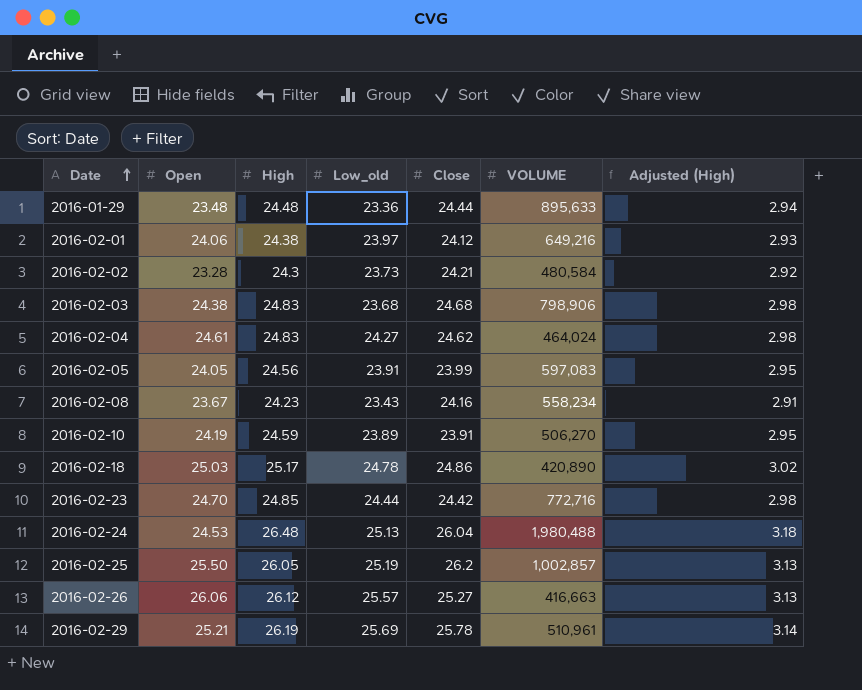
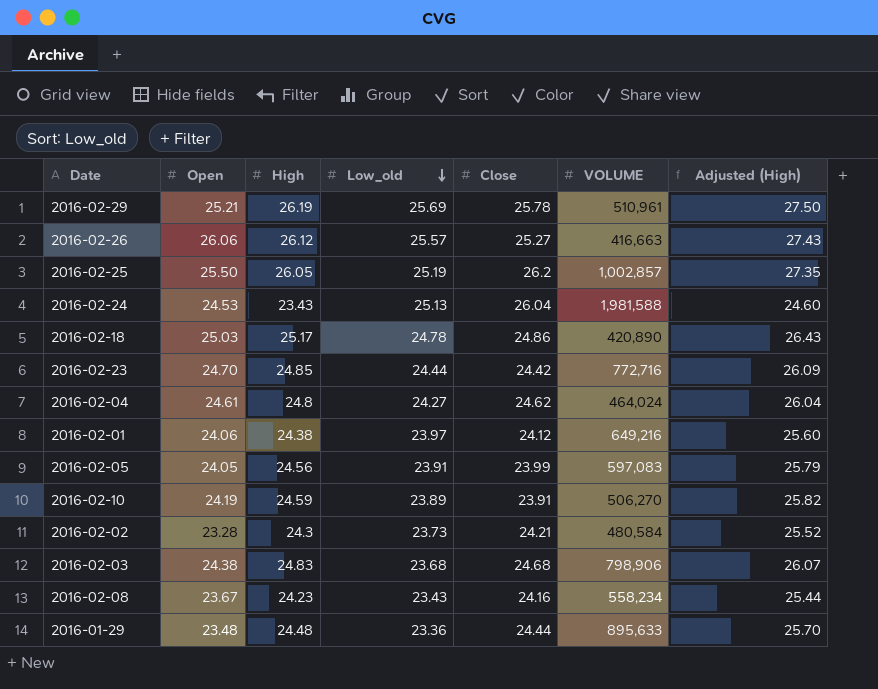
row order: Date ascending -> Low_old descending
column Adjusted (High) | formula: [High] * 0.12 -> [High] * 1.05
2016-02-24 | High: 26.48 -> 23.43
2016-02-24 | VOLUME: 1,980,488 -> 1,981,588
2016-02-04 | High: 24.83 -> 24.8

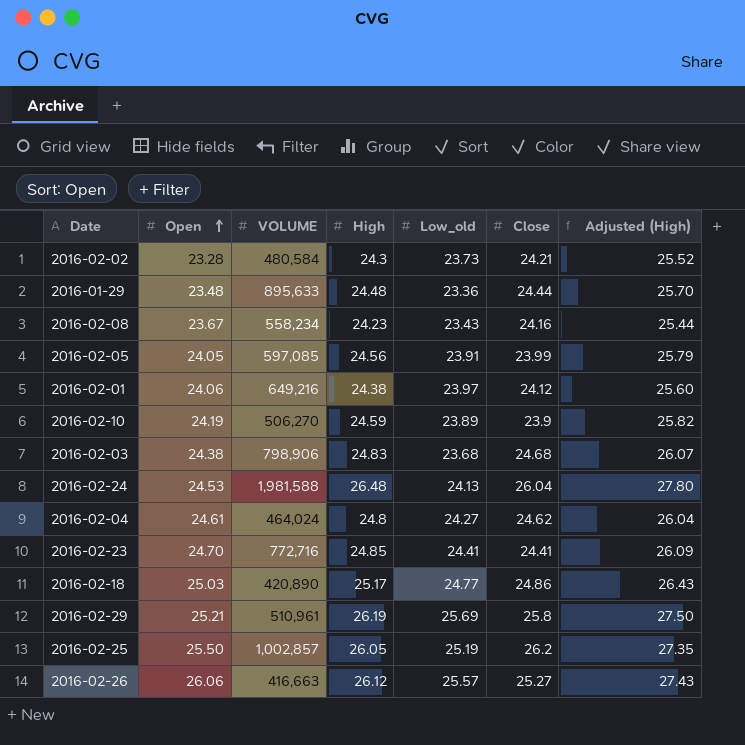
row order: Low_old descending -> Open ascending
column VOLUME | position: 6 -> 3
2016-02-05 | VOLUME: 597,083 -> 597,085
2016-02-10 | Close: 23.91 -> 23.9
2016-02-24 | High: 23.43 -> 26.48
2016-02-24 | Low_old: 25.13 -> 24.13
2016-02-24 | Adjusted (High): 24.60 -> 27.80
2016-02-23 | Low_old: 24.44 -> 24.41
2016-02-23 | Close: 24.42 -> 24.41
2016-02-18 | Low_old: 24.78 -> 24.77
2016-02-29 | Close: 25.78 -> 25.8

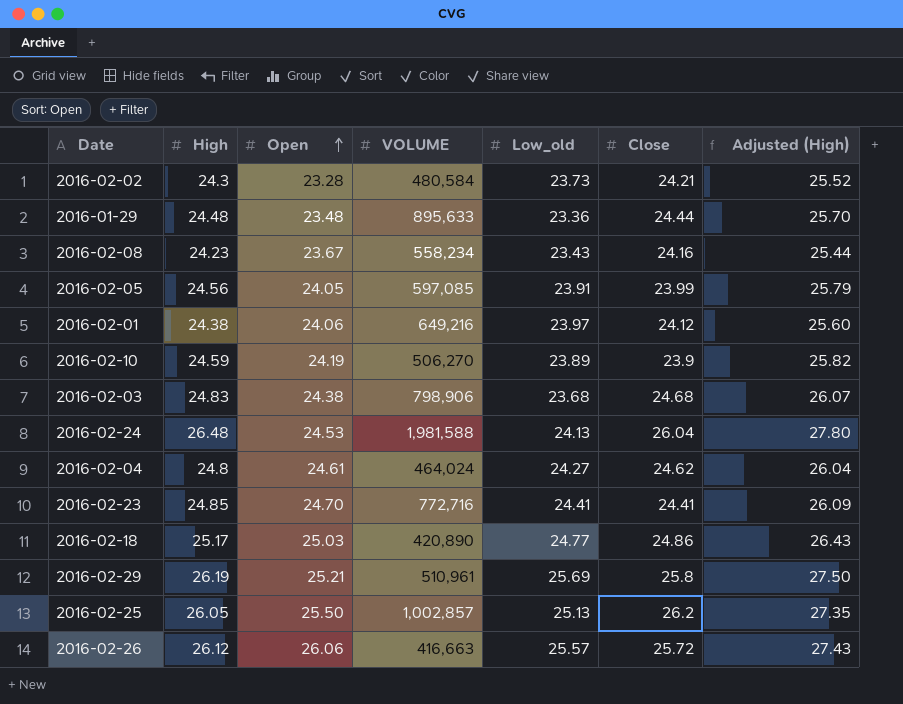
column High | position: 4 -> 2
2016-02-25 | Low_old: 25.19 -> 25.13
2016-02-26 | Close: 25.27 -> 25.72

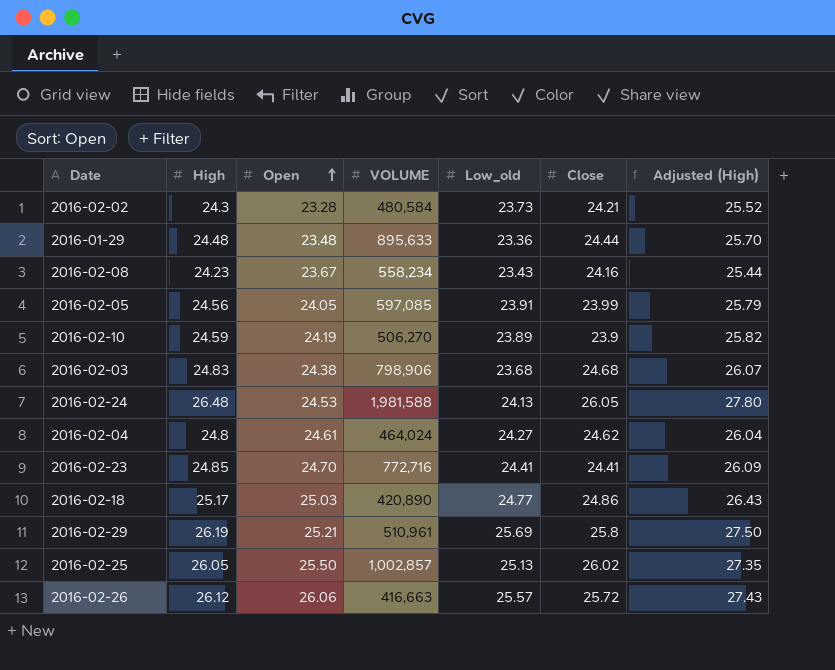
row 2016-02-01: 24.38 | 24.06 | 649,216 | 23.97 | 24.12 | 25.60 -> none
2016-02-24 | Close: 26.04 -> 26.05
2016-02-25 | Close: 26.2 -> 26.02

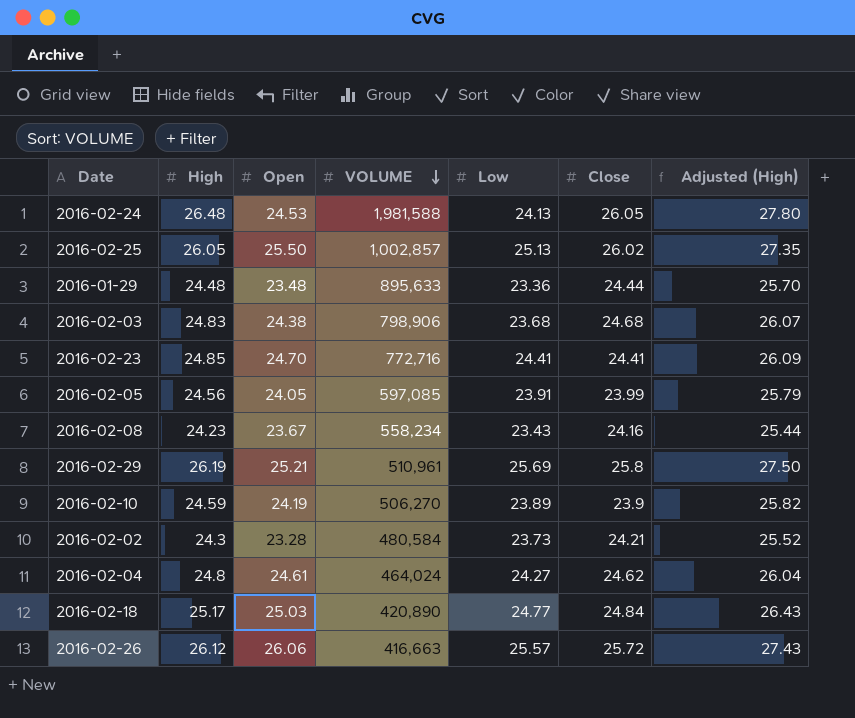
row order: Open ascending -> VOLUME descending
column name: Low_old -> Low
2016-02-18 | Close: 24.86 -> 24.84

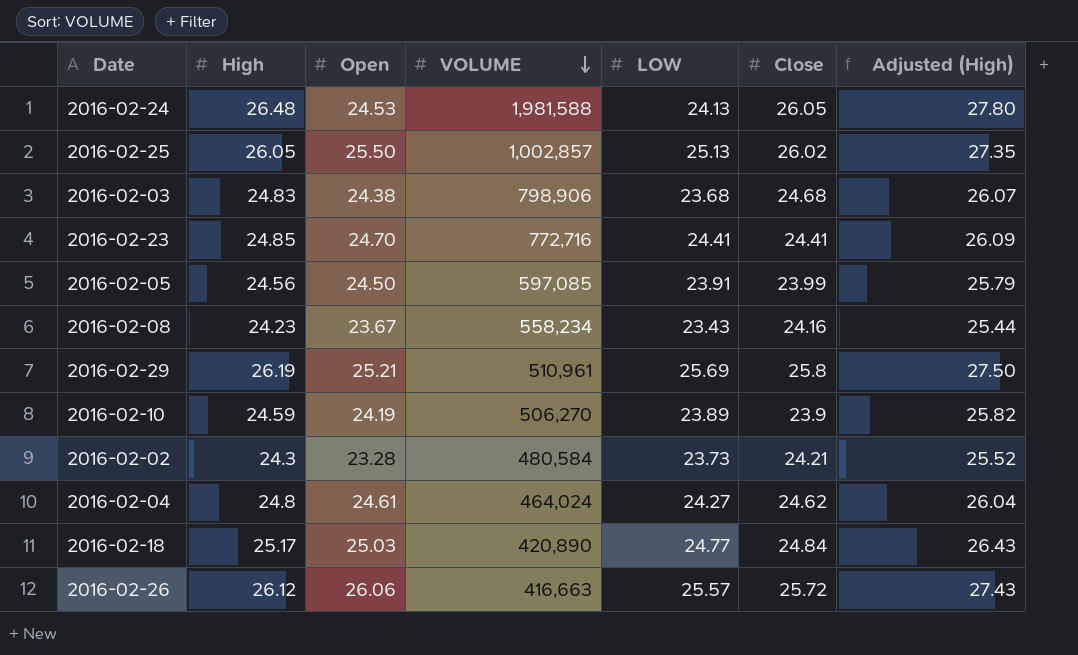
column name: Low -> LOW
row 2016-01-29: 24.48 | 23.48 | 895,633 | 23.36 | 24.44 | 25.70 -> none
2016-02-05 | Open: 24.05 -> 24.50

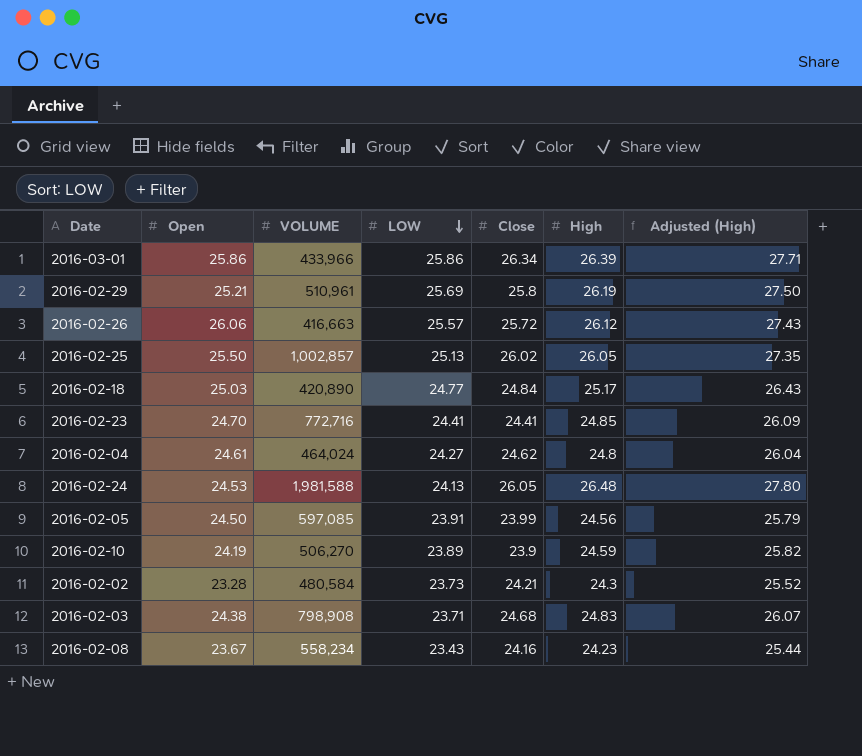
row order: VOLUME descending -> LOW descending
column High | position: 2 -> 6
row 2016-03-01: none -> 25.86 | 433,966 | 25.86 | 26.34 | 26.39 | 27.71
2016-02-03 | VOLUME: 798,906 -> 798,908
2016-02-03 | LOW: 23.68 -> 23.71

